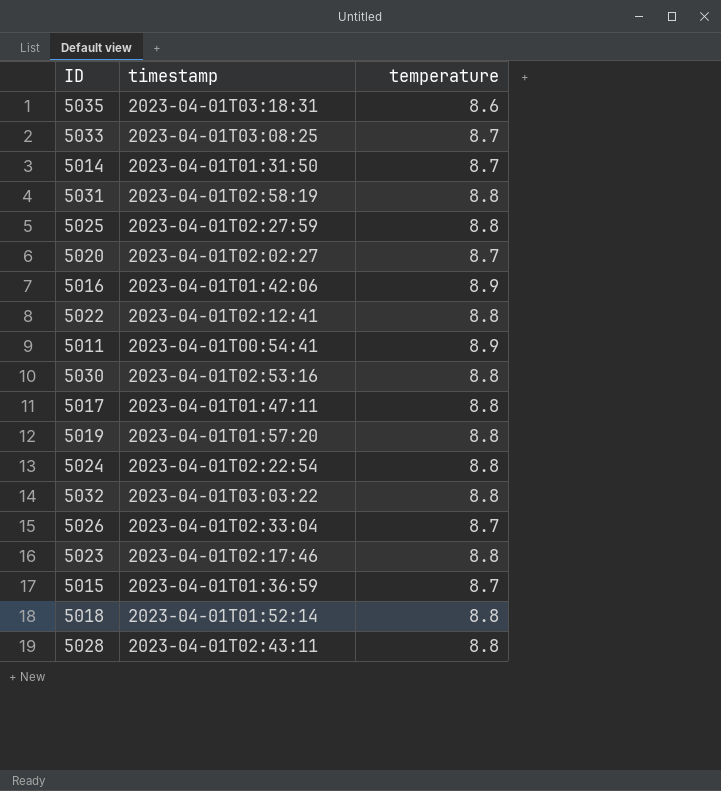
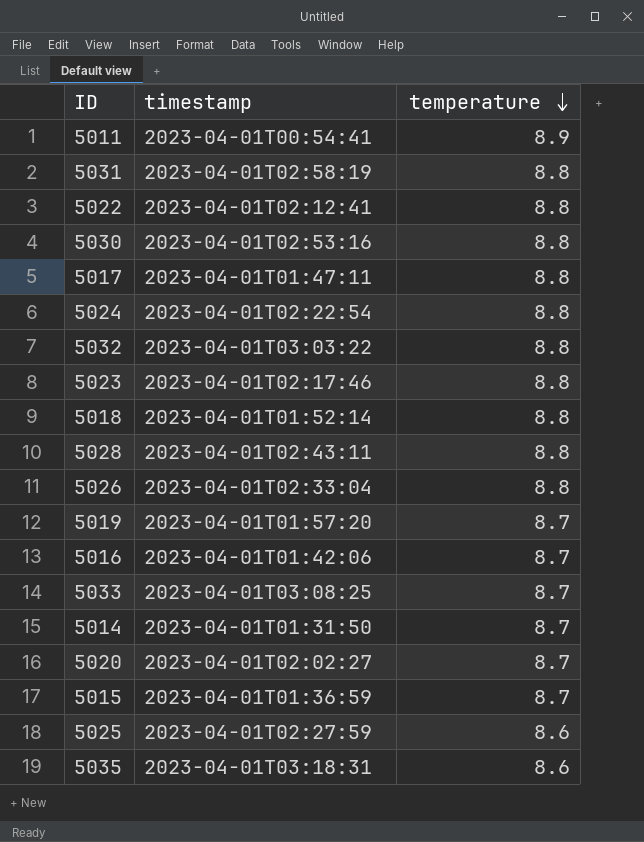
row order: none -> temperature descending
5026 | temperature: 8.7 -> 8.8
5019 | temperature: 8.8 -> 8.7
5016 | temperature: 8.9 -> 8.7
5025 | temperature: 8.8 -> 8.6

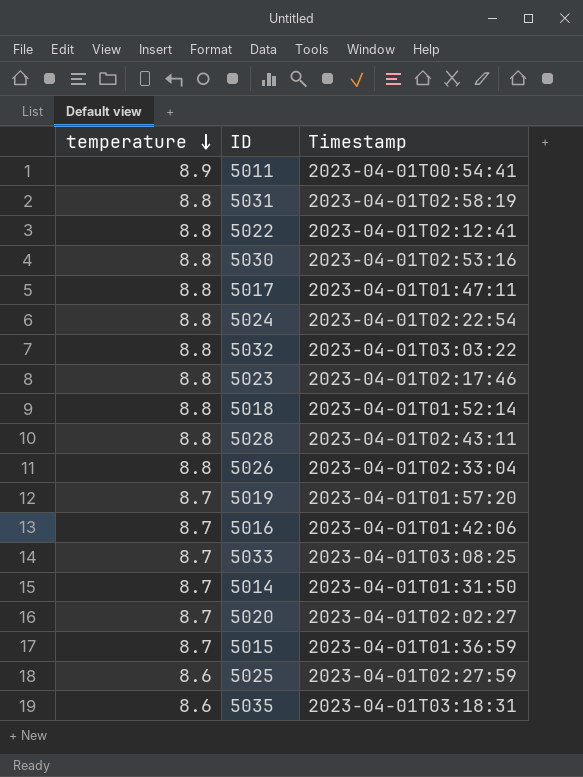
column temperature | position: 3 -> 1
column name: timestamp -> Timestamp

